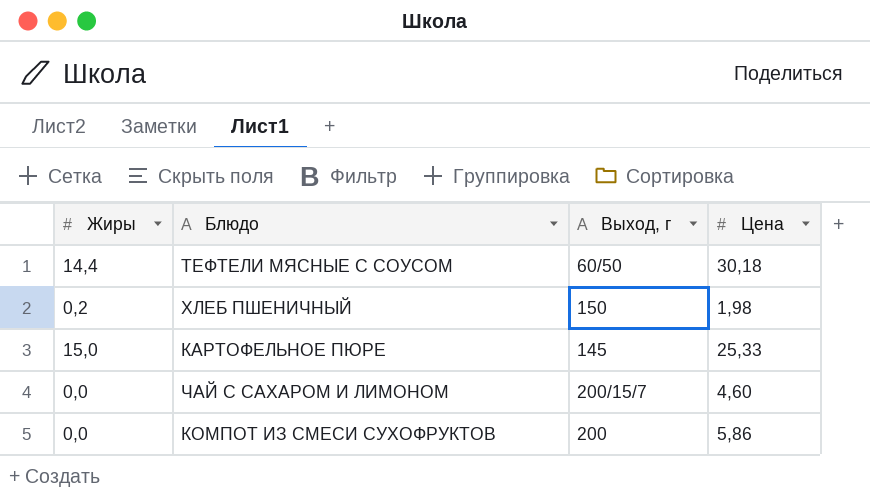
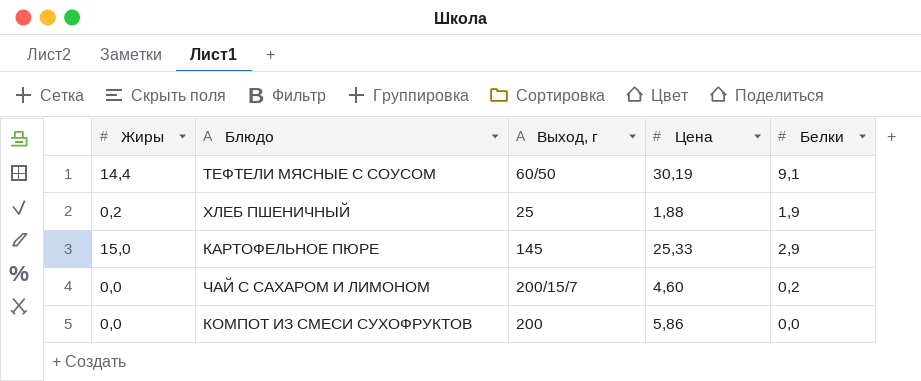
column Белки | position: none -> 5
ТЕФТЕЛИ МЯСНЫЕ С СОУСОМ | Цена: 30,18 -> 30,19
ХЛЕБ ПШЕНИЧНЫЙ | Выход, г: 150 -> 25
ХЛЕБ ПШЕНИЧНЫЙ | Цена: 1,98 -> 1,88

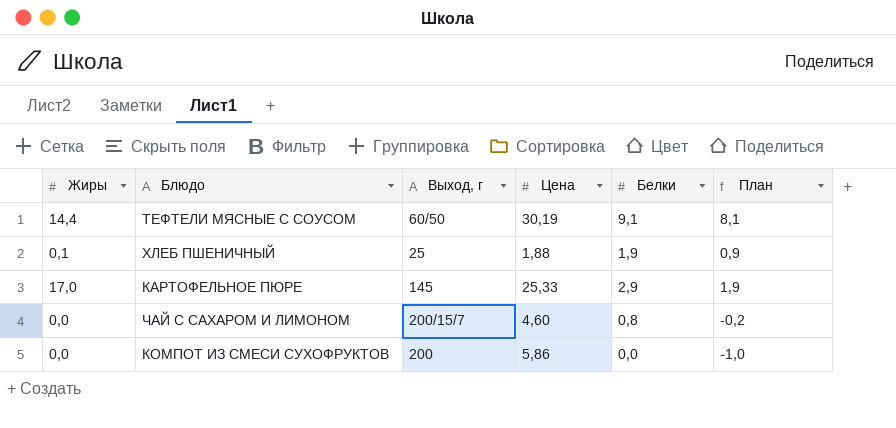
column План | formula: none -> [Белки] - 1
ХЛЕБ ПШЕНИЧНЫЙ | Жиры: 0,2 -> 0,1
КАРТОФЕЛЬНОЕ ПЮРЕ | Жиры: 15,0 -> 17,0
ЧАЙ С САХАРОМ И ЛИМОНОМ | Белки: 0,2 -> 0,8

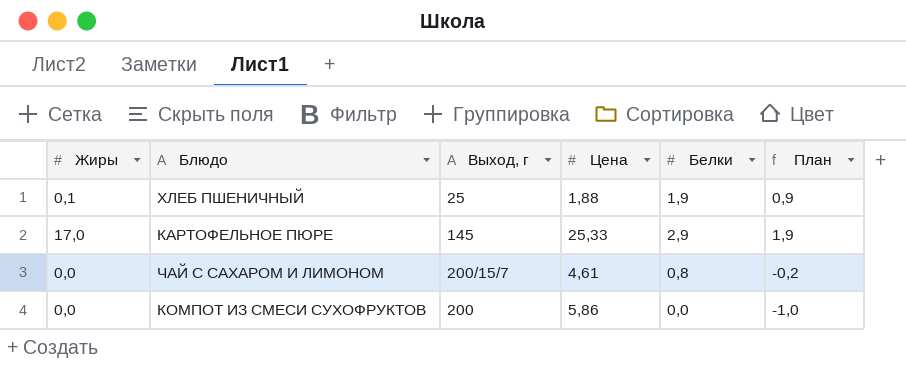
row ТЕФТЕЛИ МЯСНЫЕ С СОУСОМ: 14,4 | 60/50 | 30,19 | 9,1 | 8,1 -> none
ЧАЙ С САХАРОМ И ЛИМОНОМ | Цена: 4,60 -> 4,61

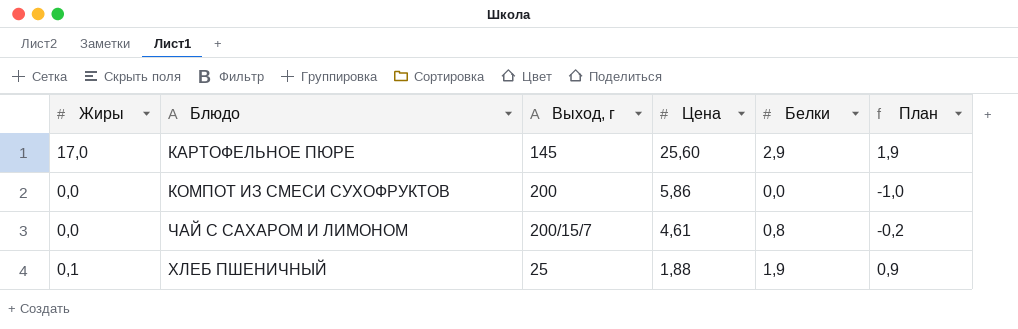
row order: none -> Цена descending
КАРТОФЕЛЬНОЕ ПЮРЕ | Цена: 25,33 -> 25,60

